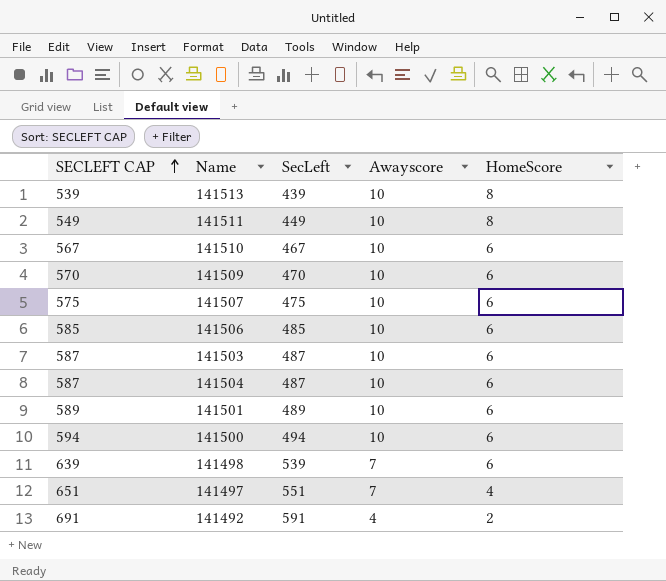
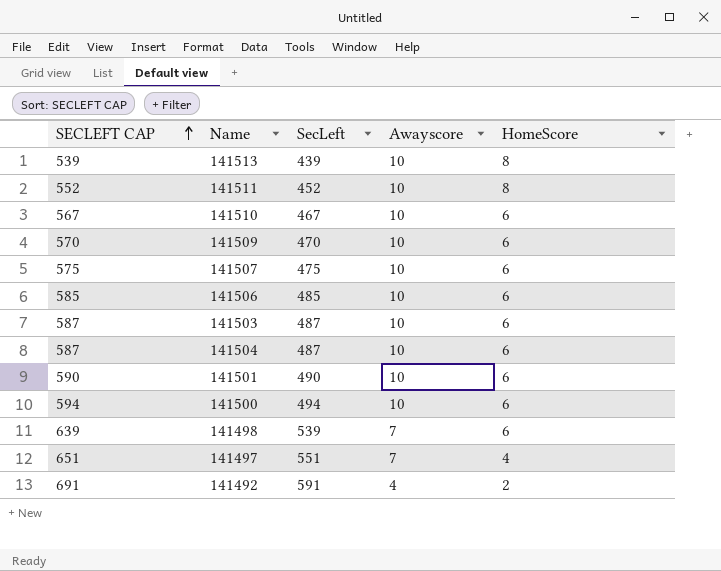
141511 | SECLEFT CAP: 549 -> 552
141511 | SecLeft: 449 -> 452
141501 | SECLEFT CAP: 589 -> 590
141501 | SecLeft: 489 -> 490

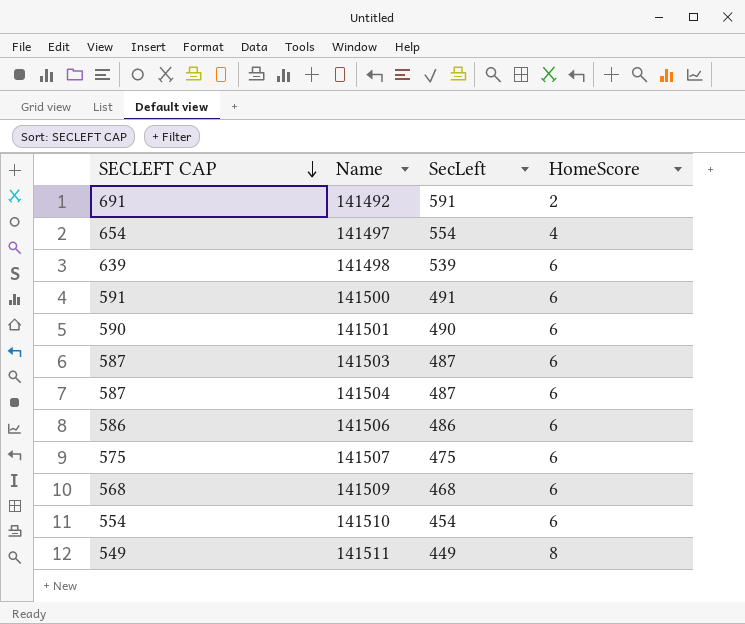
row order: SECLEFT CAP ascending -> SECLEFT CAP descending
column Awayscore | position: 4 -> none
row 141513: 539 | 439 | 10 | 8 -> none
141497 | SECLEFT CAP: 651 -> 654
141497 | SecLeft: 551 -> 554
141500 | SECLEFT CAP: 594 -> 591
141500 | SecLeft: 494 -> 491
141506 | SECLEFT CAP: 585 -> 586
141506 | SecLeft: 485 -> 486
141509 | SECLEFT CAP: 570 -> 568
141509 | SecLeft: 470 -> 468
141510 | SECLEFT CAP: 567 -> 554
141510 | SecLeft: 467 -> 454
141511 | SECLEFT CAP: 552 -> 549
141511 | SecLeft: 452 -> 449

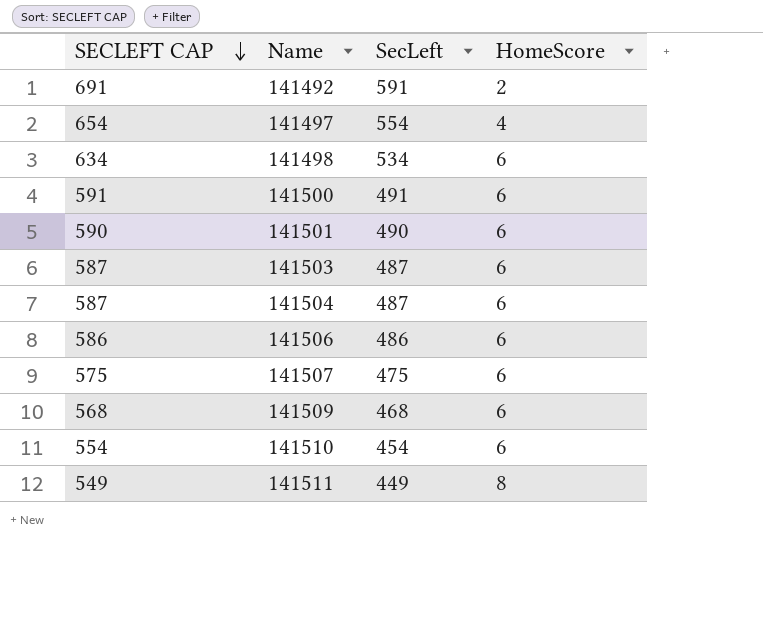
141498 | SECLEFT CAP: 639 -> 634
141498 | SecLeft: 539 -> 534

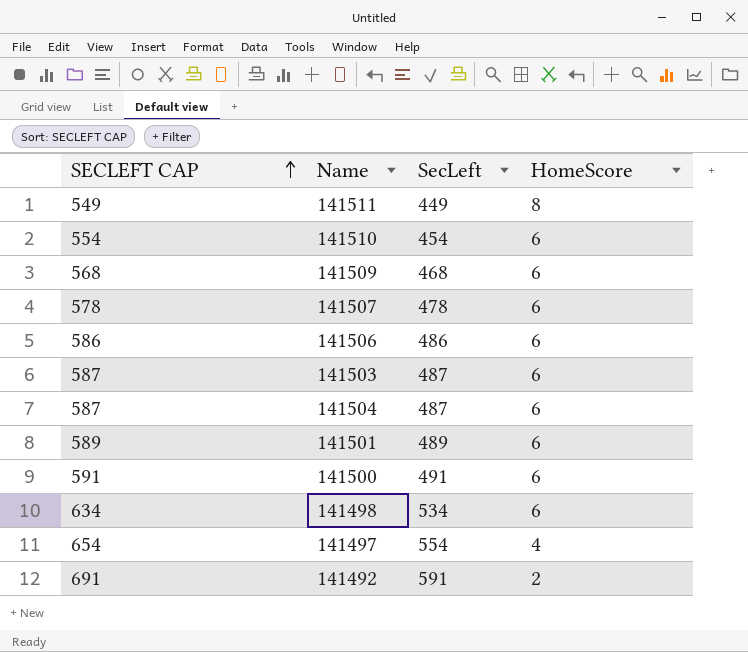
row order: SECLEFT CAP descending -> SECLEFT CAP ascending
141507 | SECLEFT CAP: 575 -> 578
141507 | SecLeft: 475 -> 478
141501 | SECLEFT CAP: 590 -> 589
141501 | SecLeft: 490 -> 489

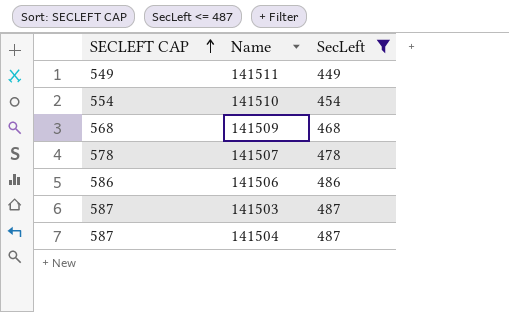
filter: none -> SecLeft <= 487
column HomeScore | position: 4 -> none

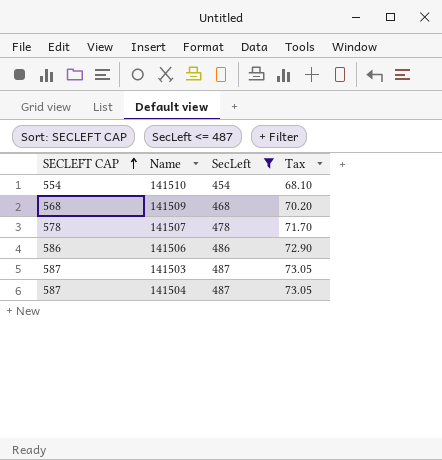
column Tax | formula: none -> [SecLeft] * 0.15
row 141511: 549 | 449 -> none

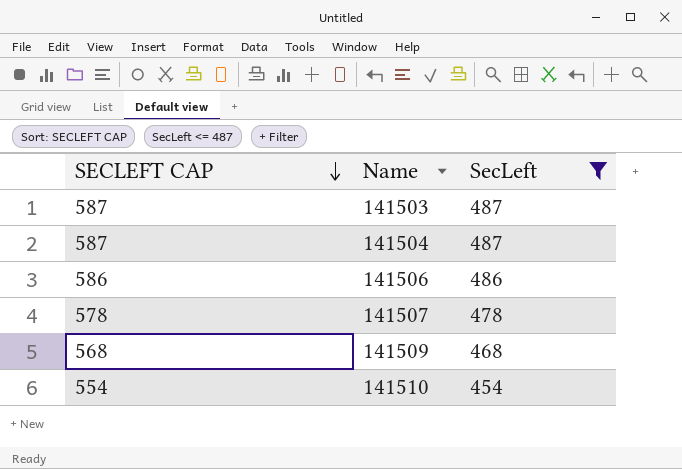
row order: SECLEFT CAP ascending -> SECLEFT CAP descending
column Tax | formula: [SecLeft] * 0.15 -> none

